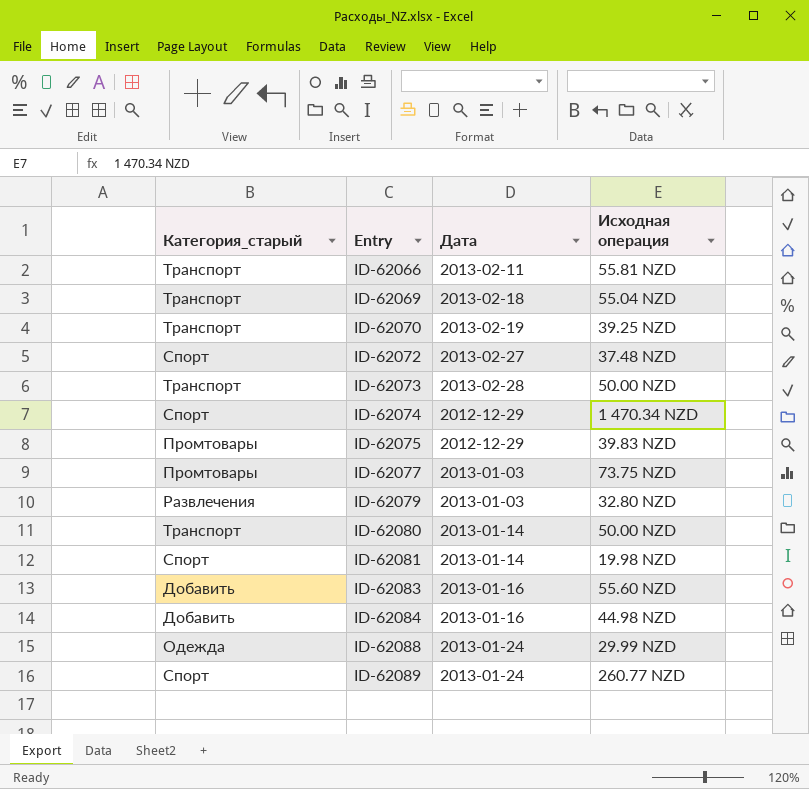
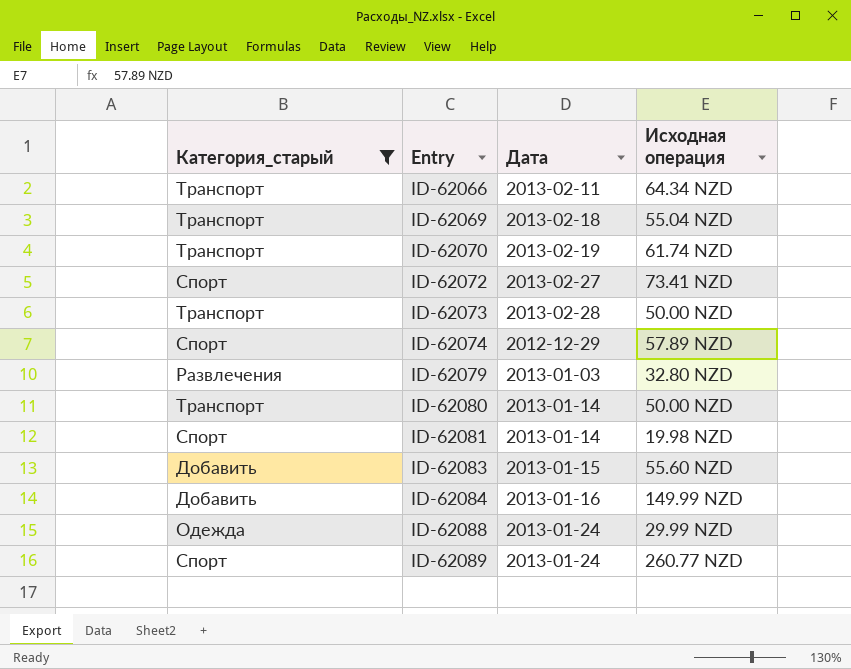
filter: none -> Категория_старый != Промтовары
ID-62066 | Исходная операция: 55.81 NZD -> 64.34 NZD
ID-62070 | Исходная операция: 39.25 NZD -> 61.74 NZD
ID-62072 | Исходная операция: 37.48 NZD -> 73.41 NZD
ID-62074 | Исходная операция: 1 470.34 NZD -> 57.89 NZD
ID-62083 | Дата: 2013-01-16 -> 2013-01-15
ID-62084 | Исходная операция: 44.98 NZD -> 149.99 NZD

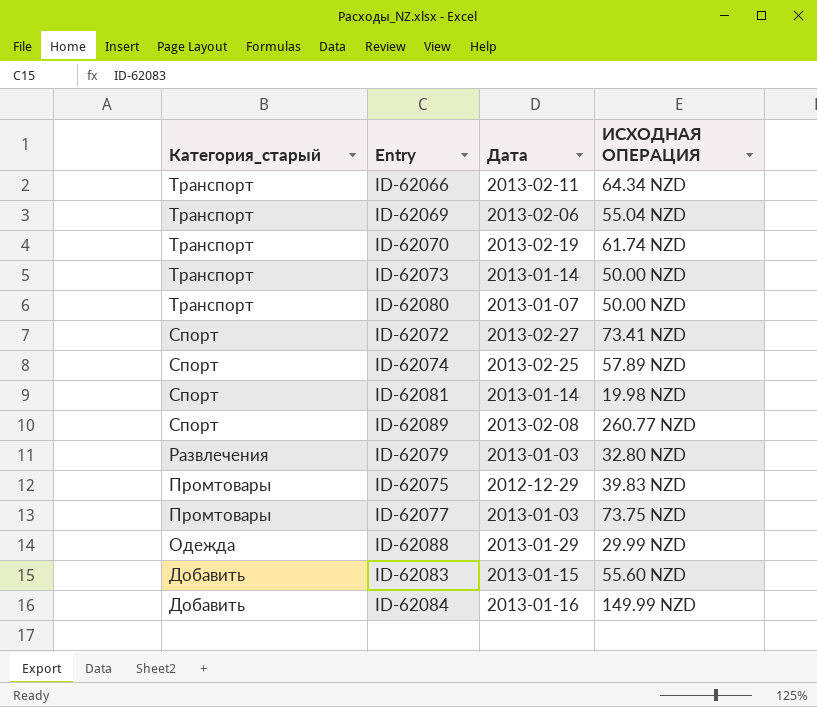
filter: Категория_старый != Промтовары -> none
row order: Entry ascending -> Категория_старый descending
column name: Исходная операция -> ИСХОДНАЯ ОПЕРАЦИЯ
ID-62069 | Дата: 2013-02-18 -> 2013-02-06
ID-62073 | Дата: 2013-02-28 -> 2013-01-14
ID-62080 | Дата: 2013-01-14 -> 2013-01-07
ID-62074 | Дата: 2012-12-29 -> 2013-02-25
ID-62089 | Дата: 2013-01-24 -> 2013-02-08
ID-62088 | Дата: 2013-01-24 -> 2013-01-29

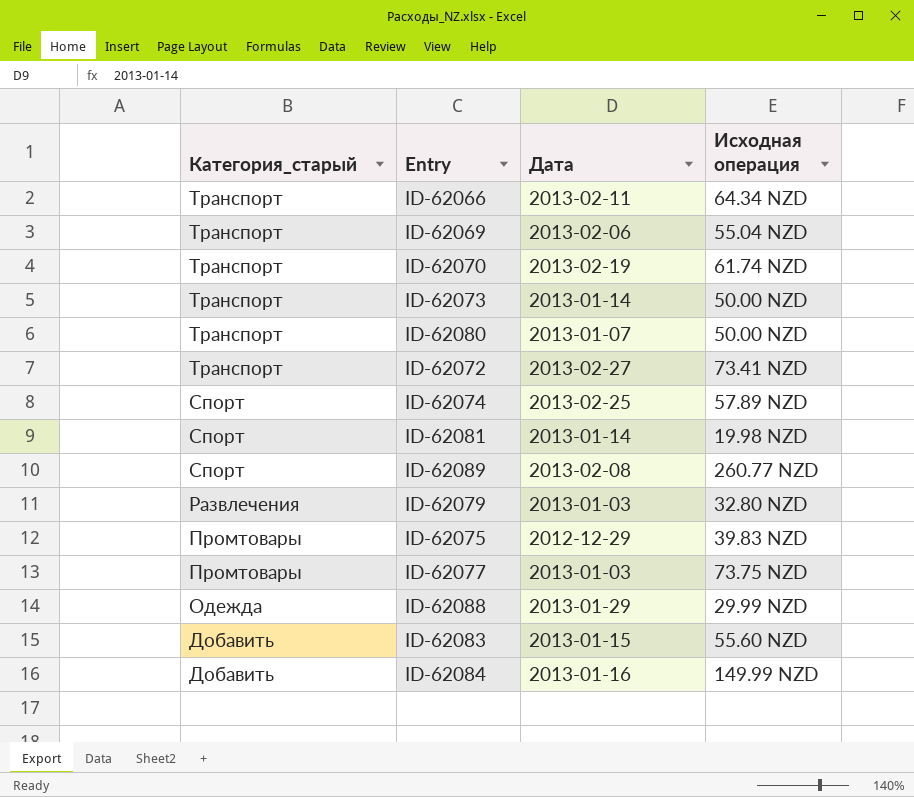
column name: ИСХОДНАЯ ОПЕРАЦИЯ -> Исходная операция
ID-62072 | Категория_старый: Спорт -> Транспорт

